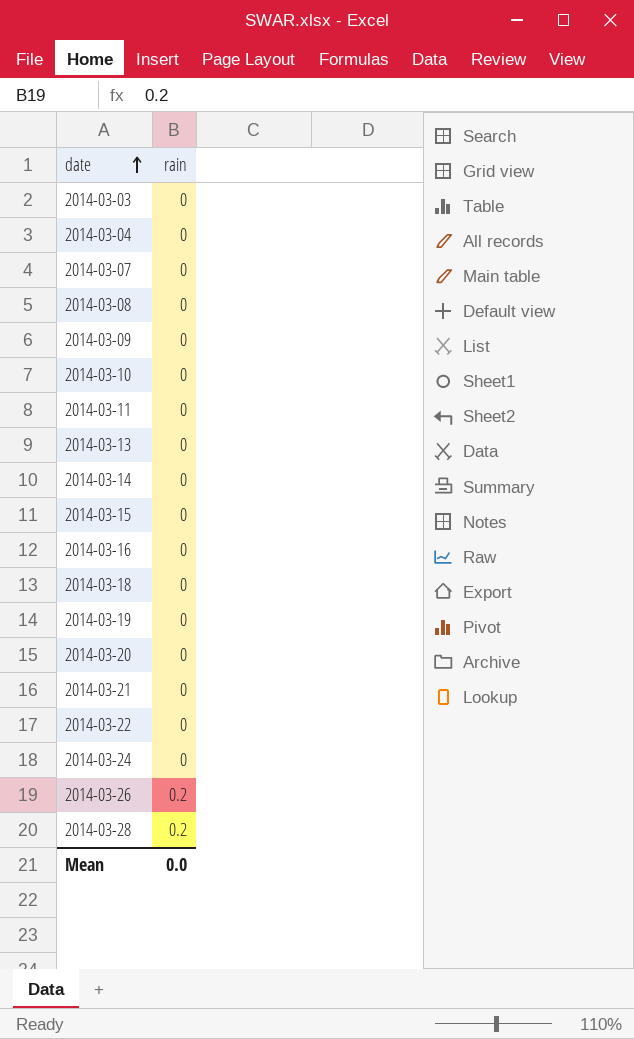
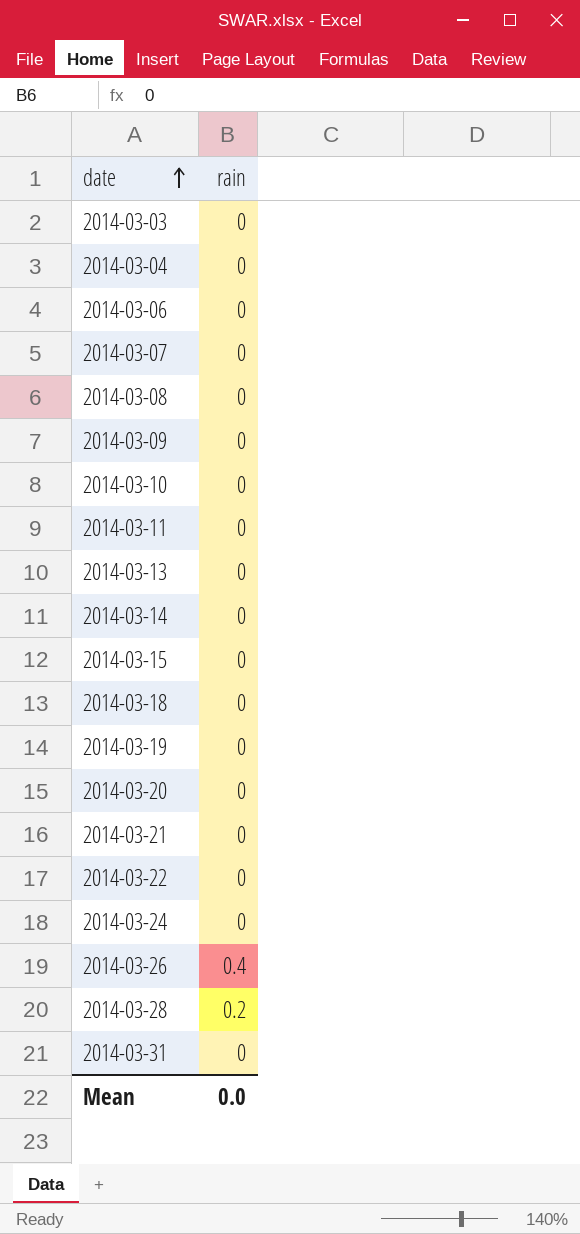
row 2014-03-16: 0 -> none
row 2014-03-06: none -> 0
2014-03-26 | rain: 0.2 -> 0.4
row 2014-03-31: none -> 0

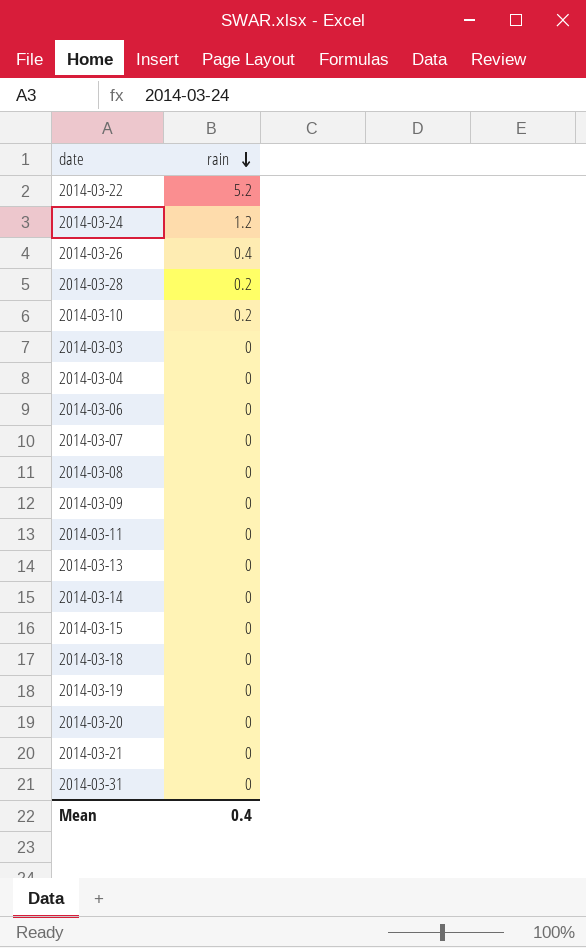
row order: date ascending -> rain descending
2014-03-22 | rain: 0 -> 5.2
2014-03-24 | rain: 0 -> 1.2
2014-03-10 | rain: 0 -> 0.2
Mean | rain: 0.0 -> 0.4

